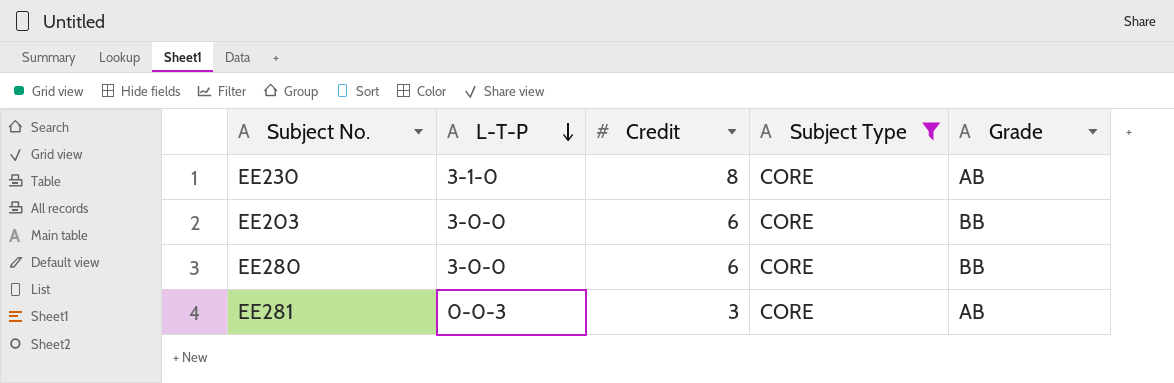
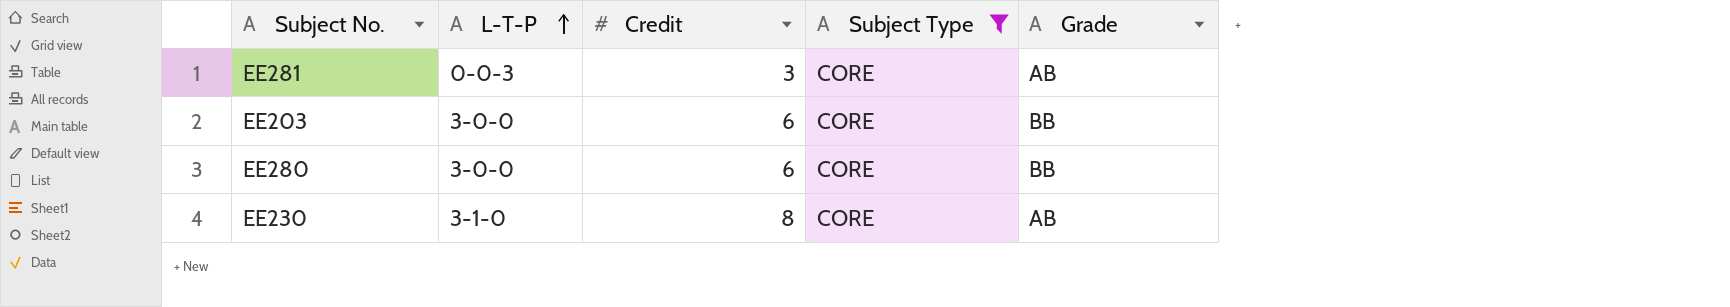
row order: L-T-P descending -> L-T-P ascending

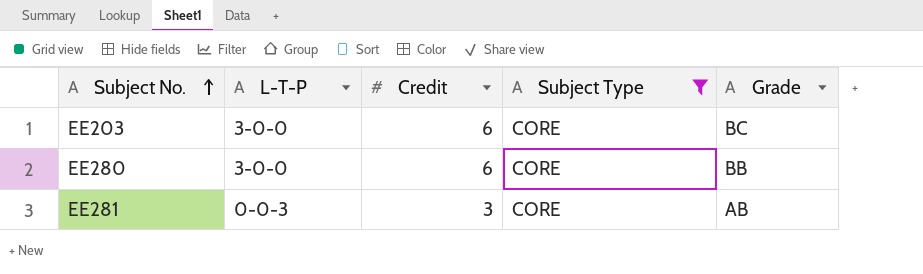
row order: L-T-P ascending -> Subject No. ascending
row EE230: 3-1-0 | 8 | CORE | AB -> none
EE203 | Grade: BB -> BC

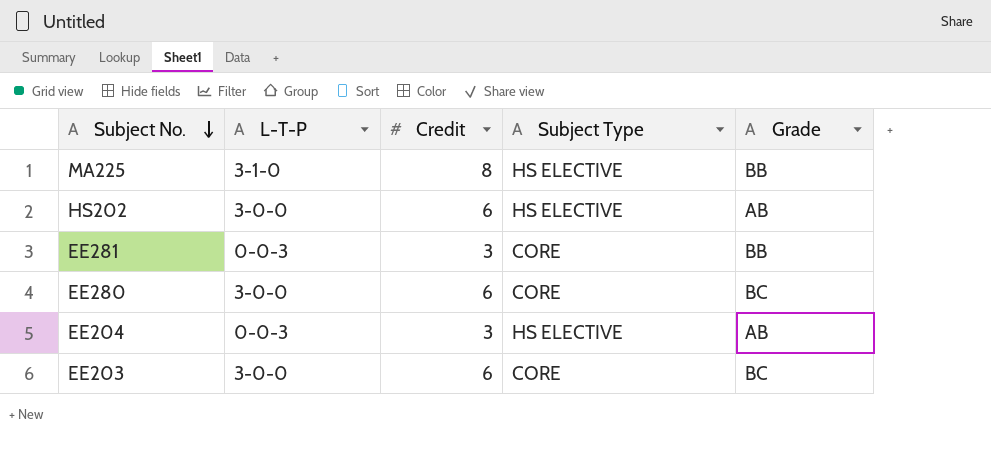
filter: Subject Type = CORE -> none
row order: Subject No. ascending -> Subject No. descending
EE281 | Grade: AB -> BB
EE280 | Grade: BB -> BC

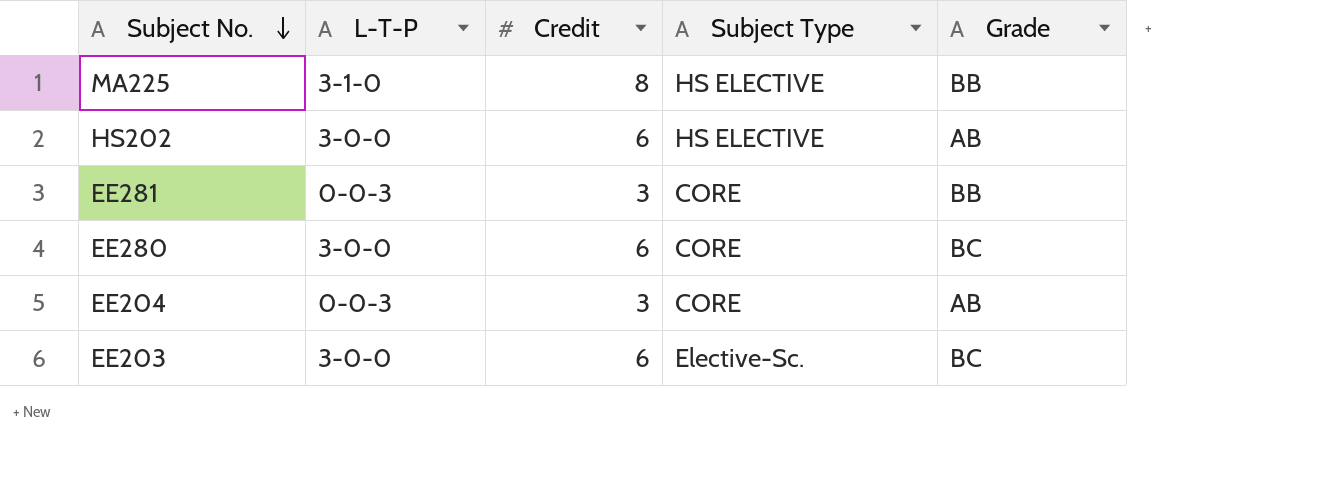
EE204 | Subject Type: HS ELECTIVE -> CORE
EE203 | Subject Type: CORE -> Elective-Sc.

